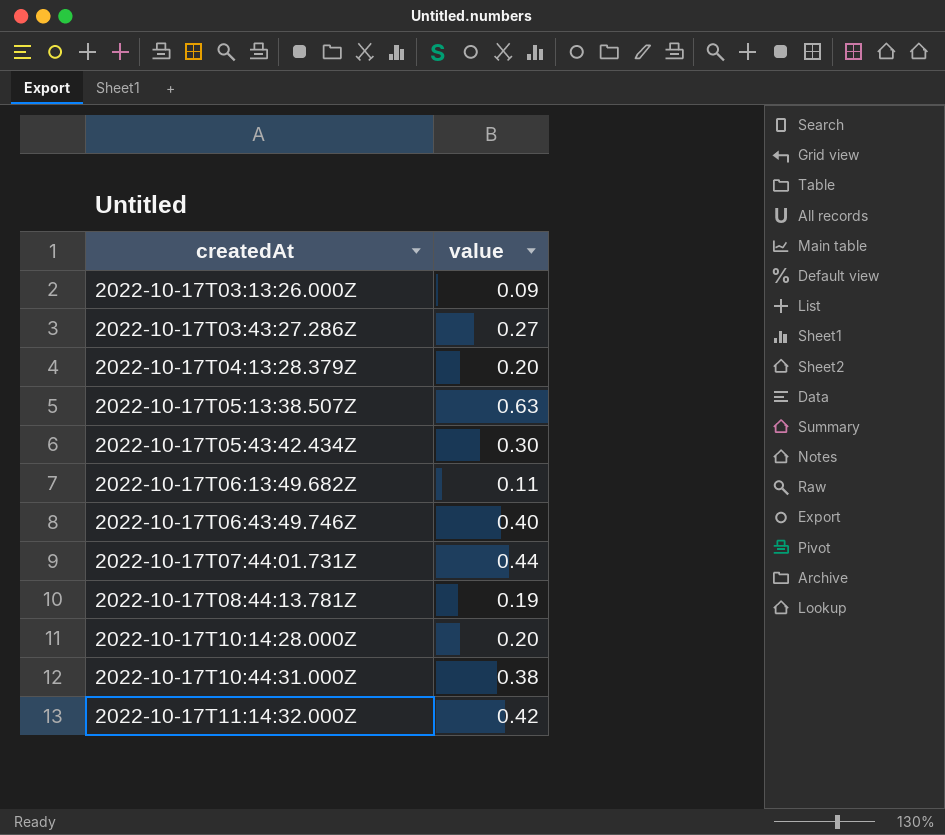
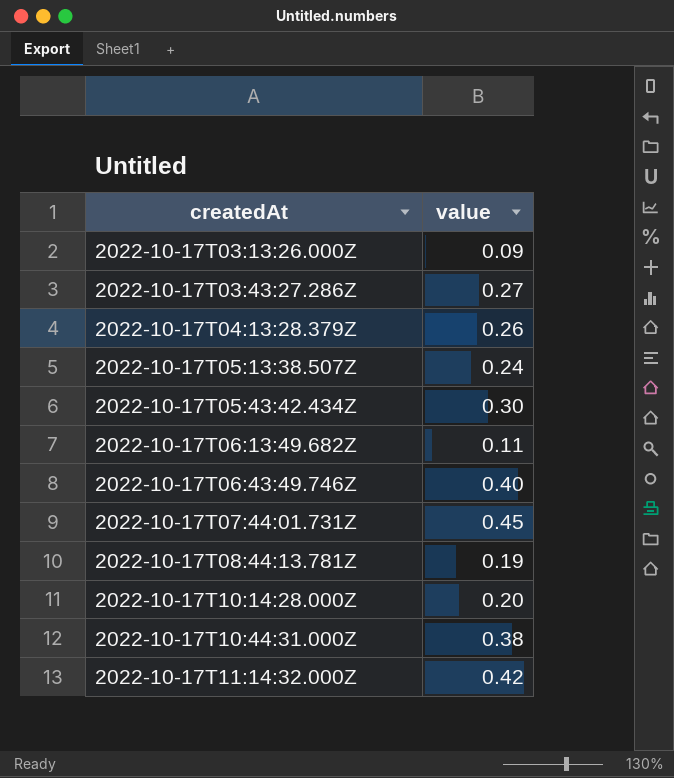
2022-10-17T04:13:28.379Z | value: 0.20 -> 0.26
2022-10-17T05:13:38.507Z | value: 0.63 -> 0.24
2022-10-17T07:44:01.731Z | value: 0.44 -> 0.45

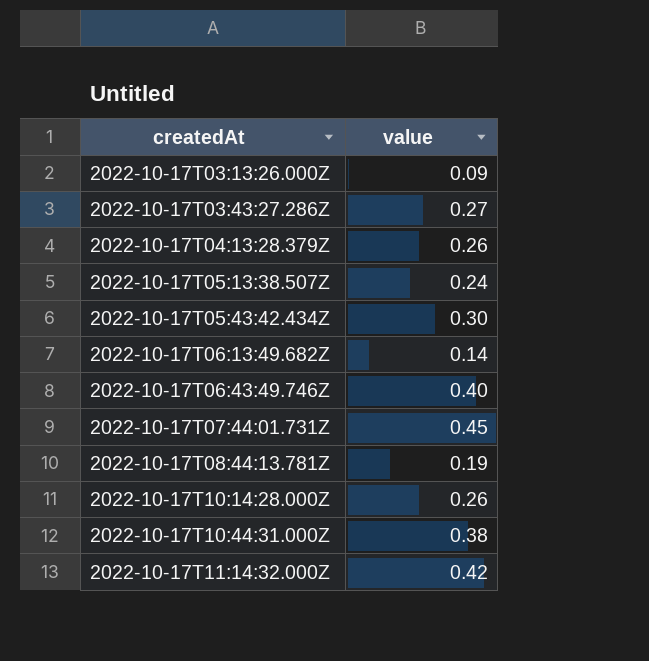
2022-10-17T06:13:49.682Z | value: 0.11 -> 0.14
2022-10-17T10:14:28.000Z | value: 0.20 -> 0.26

